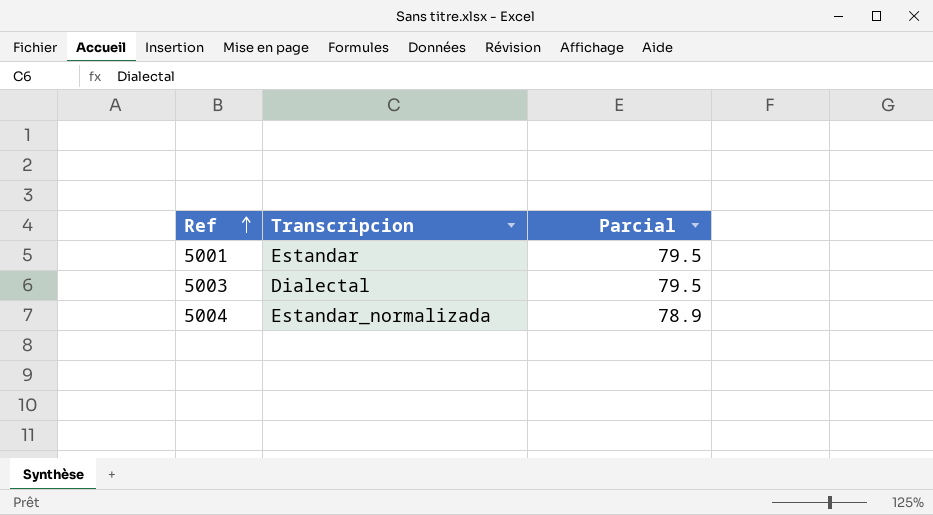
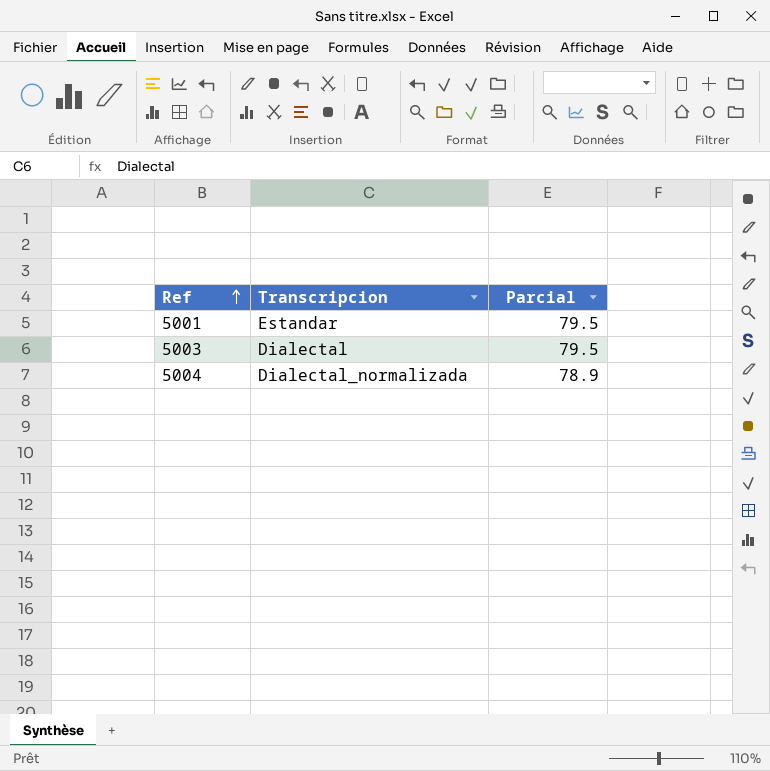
5004 | Transcripcion: Estandar_normalizada -> Dialectal_normalizada

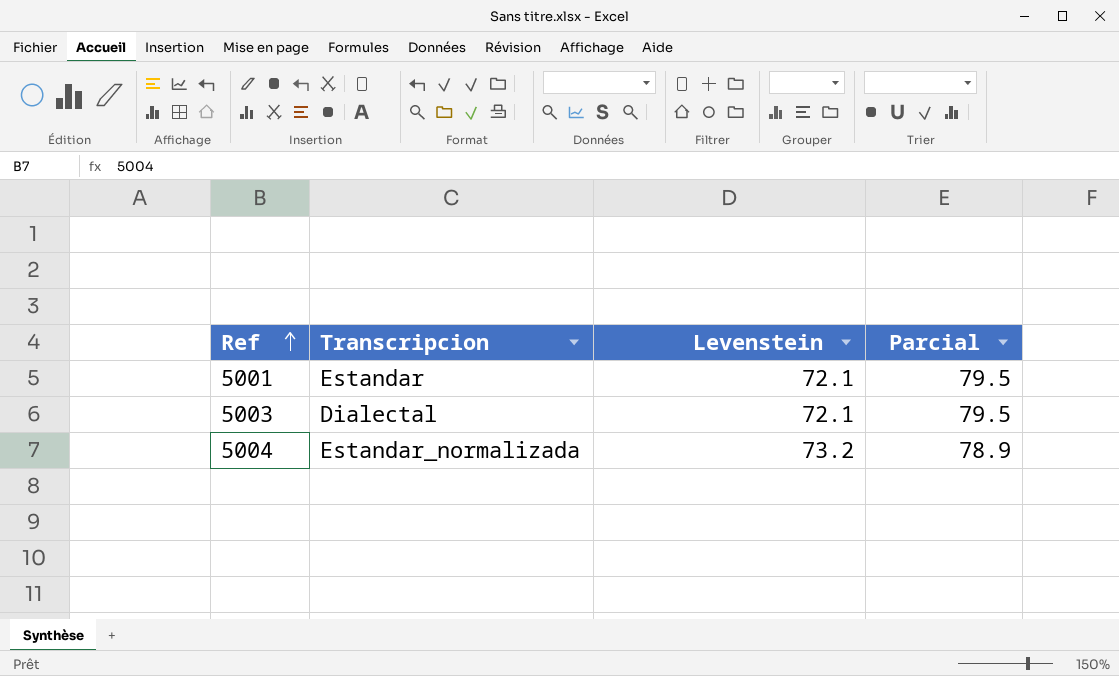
column Levenstein | position: none -> 3
5004 | Transcripcion: Dialectal_normalizada -> Estandar_normalizada

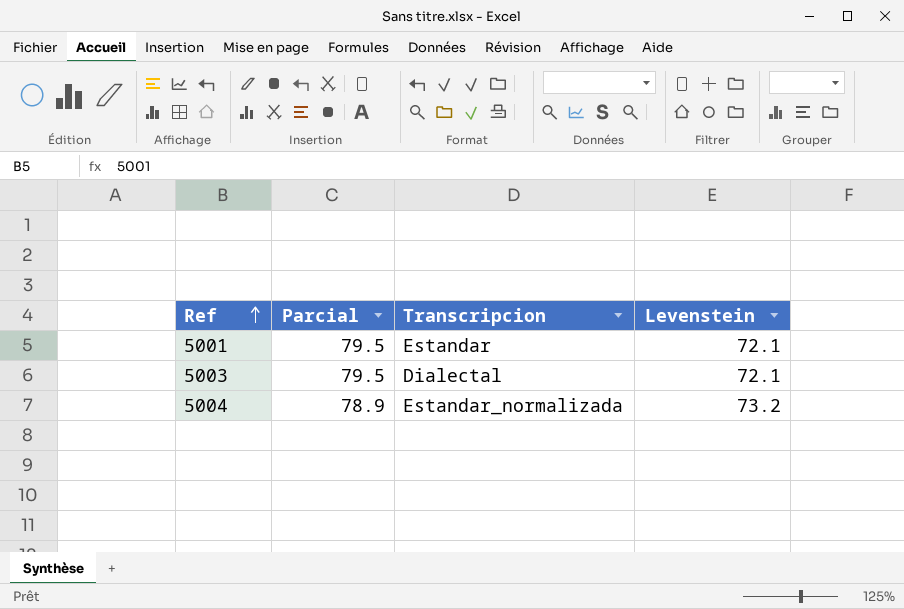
column Parcial | position: 4 -> 2

